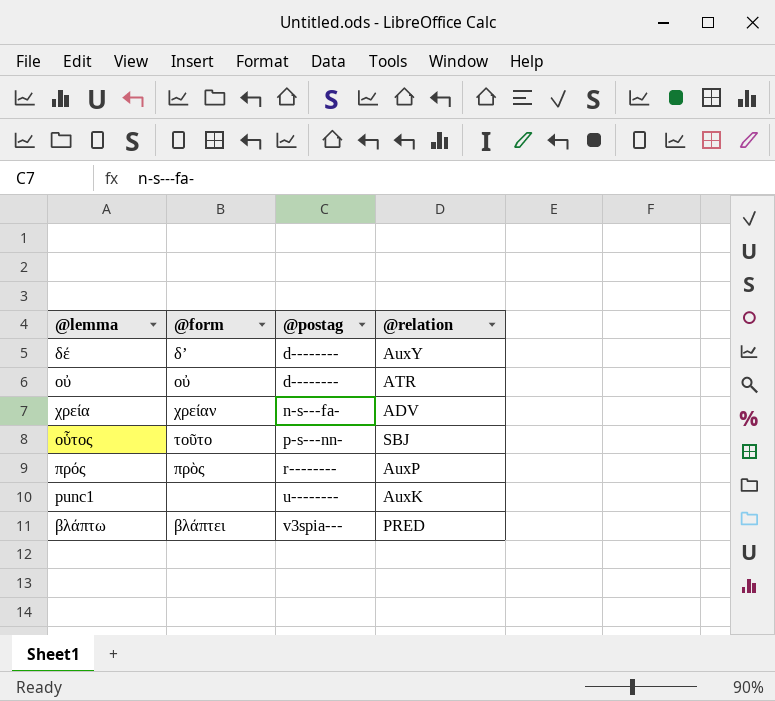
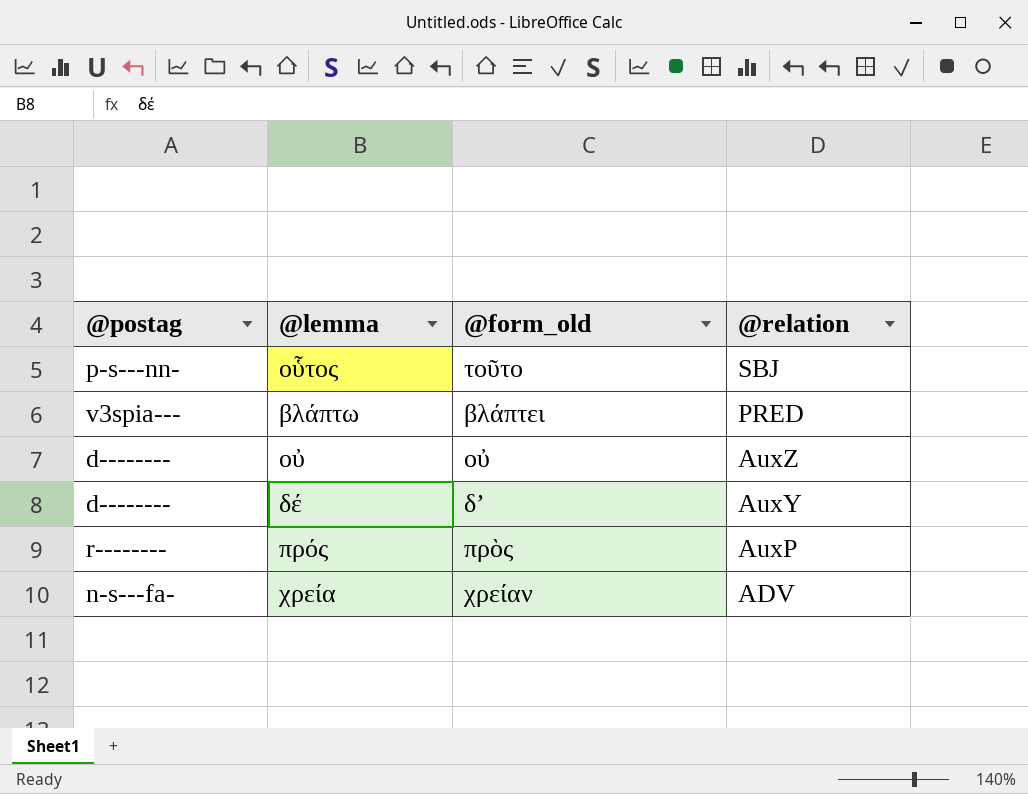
row order: @postag ascending -> @relation descending
column @postag | position: 3 -> 1
column name: @form -> @form_old
row punc1: none | u-------- | AuxK -> none
οὐ | @relation: ATR -> AuxZ

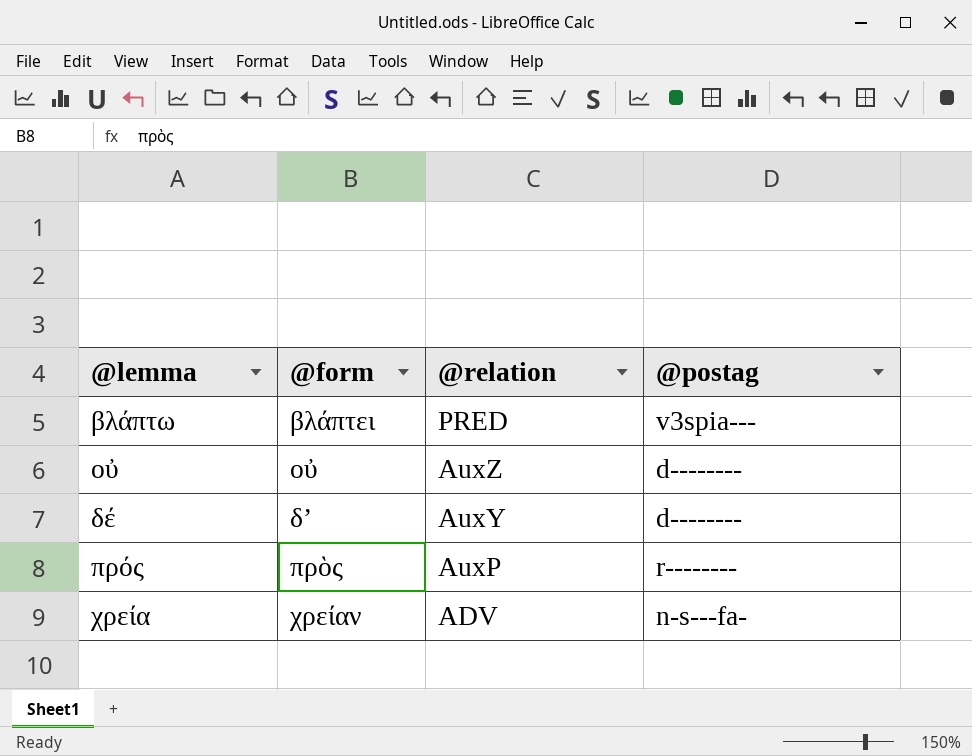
column name: @form_old -> @form
column @postag | position: 1 -> 4
row οὗτος: p-s---nn- | τοῦτο | SBJ -> none

